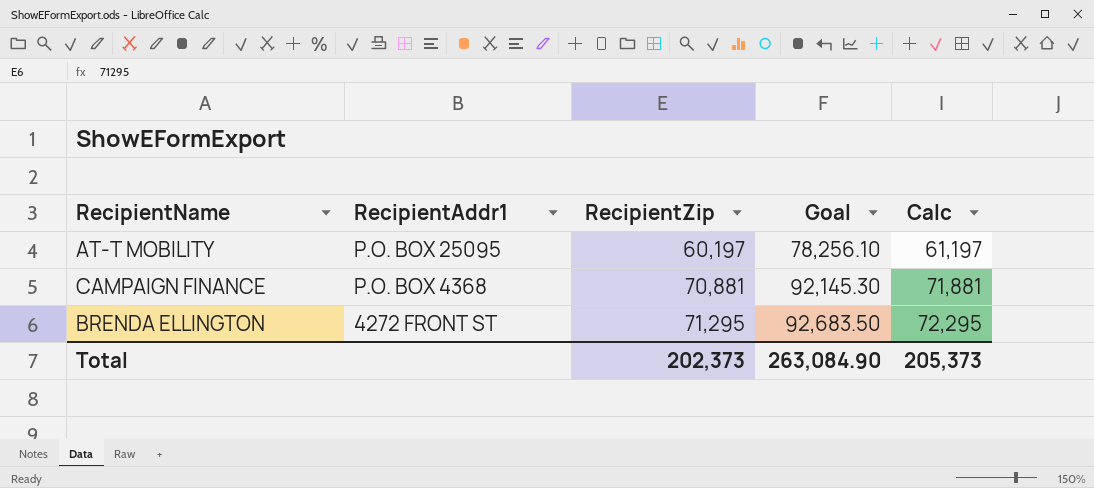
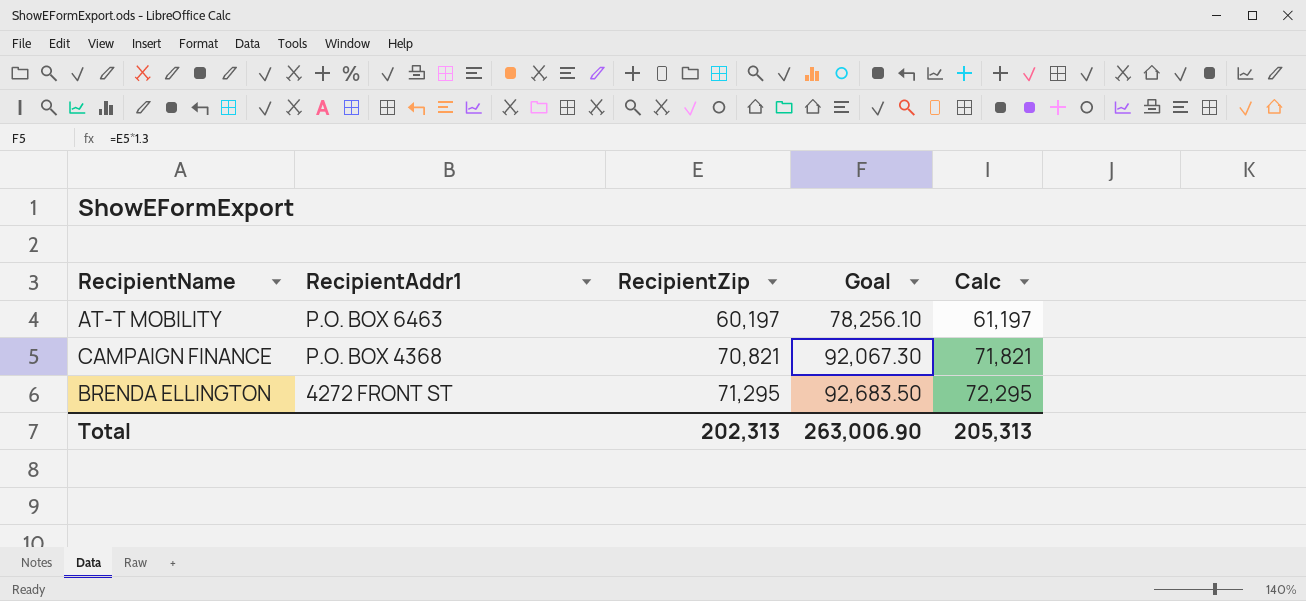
AT-T MOBILITY | RecipientAddr1: P.O. BOX 25095 -> P.O. BOX 6463
CAMPAIGN FINANCE | RecipientZip: 70,881 -> 70,821
CAMPAIGN FINANCE | Goal: 92,145.30 -> 92,067.30
CAMPAIGN FINANCE | Calc: 71,881 -> 71,821
Total | RecipientZip: 202,373 -> 202,313
Total | Goal: 263,084.90 -> 263,006.90
Total | Calc: 205,373 -> 205,313

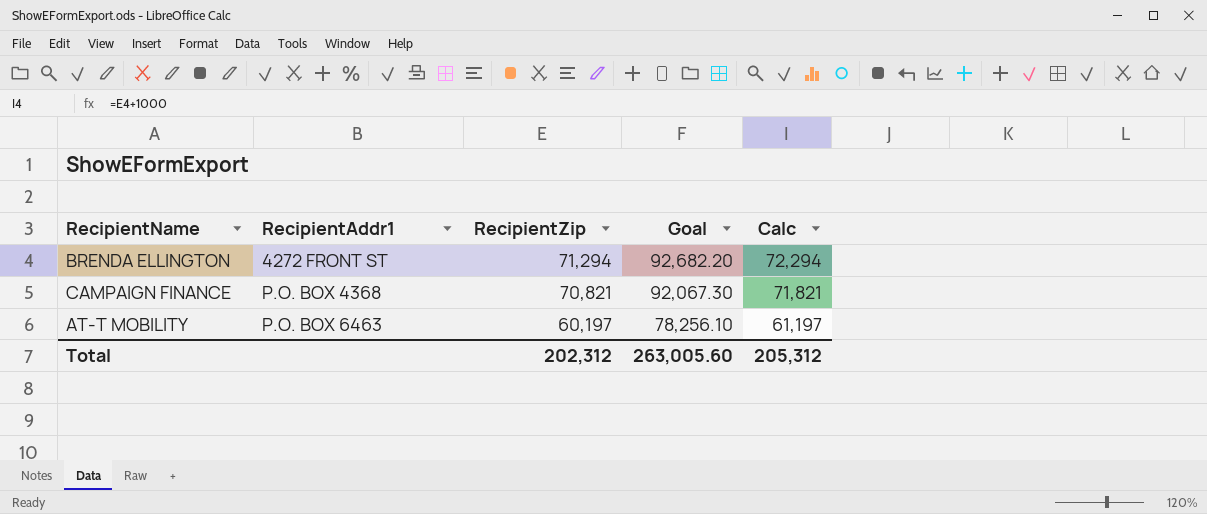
row order: RecipientAddr1 descending -> RecipientAddr1 ascending
BRENDA ELLINGTON | RecipientZip: 71,295 -> 71,294
BRENDA ELLINGTON | Goal: 92,683.50 -> 92,682.20
BRENDA ELLINGTON | Calc: 72,295 -> 72,294
Total | RecipientZip: 202,313 -> 202,312
Total | Goal: 263,006.90 -> 263,005.60
Total | Calc: 205,313 -> 205,312

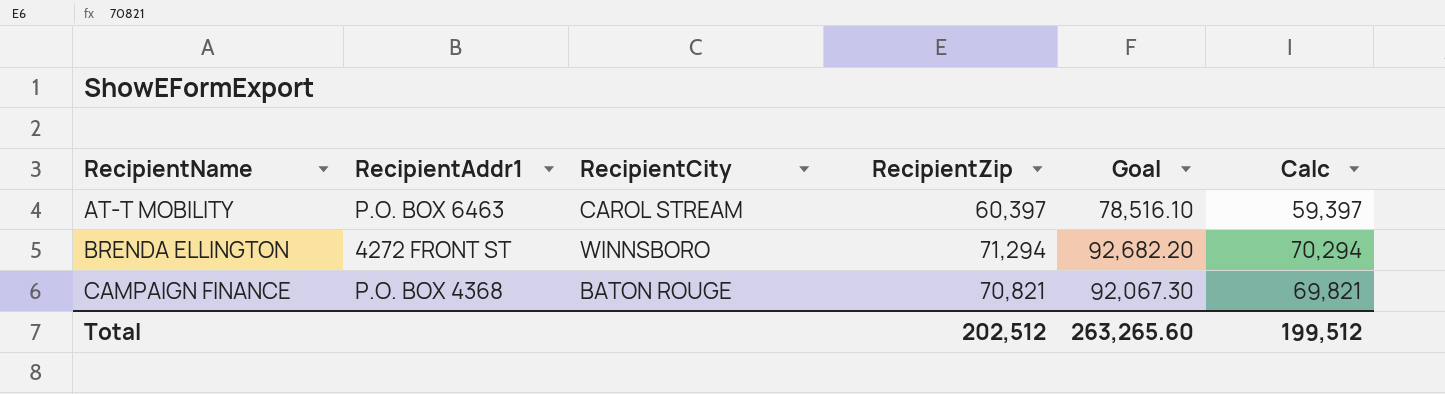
row order: RecipientAddr1 ascending -> RecipientName ascending
column RecipientCity | position: none -> 3
column Calc | formula: [RecipientZip] + 1000 -> [RecipientZip] - 1000
AT-T MOBILITY | RecipientZip: 60,197 -> 60,397
AT-T MOBILITY | Goal: 78,256.10 -> 78,516.10
Total | RecipientZip: 202,312 -> 202,512
Total | Goal: 263,005.60 -> 263,265.60
Total | Calc: 205,312 -> 199,512

